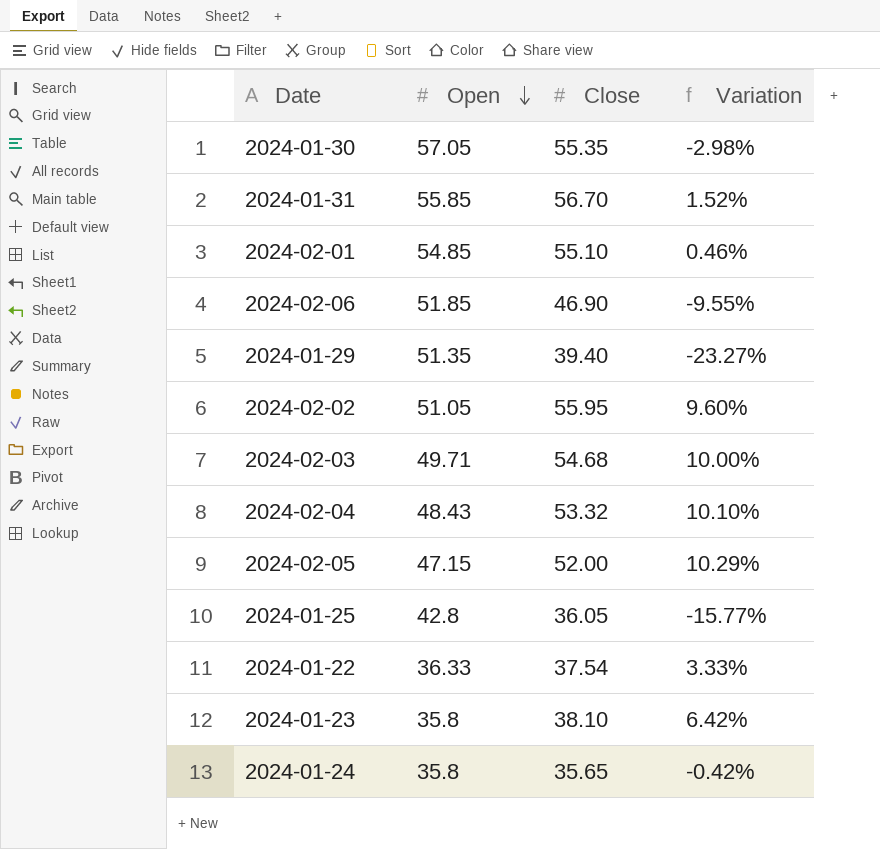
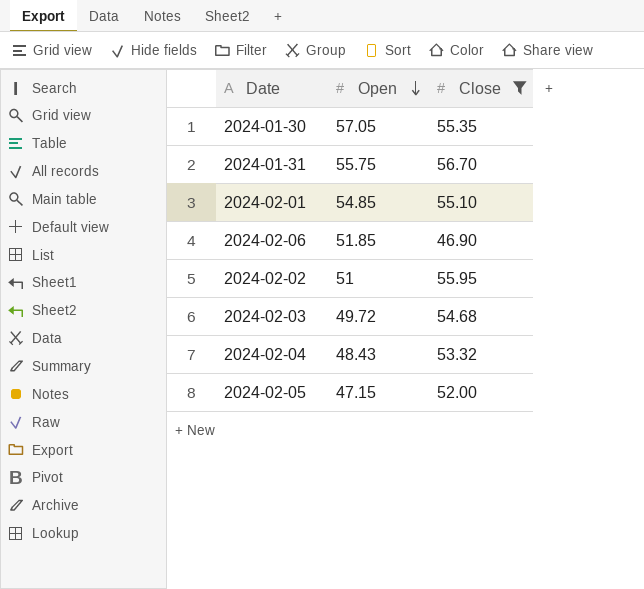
filter: none -> Close >= 46.90
column Variation | formula: ([Close] - [Open]) / [Open] -> none
2024-01-31 | Open: 55.85 -> 55.75
2024-02-02 | Open: 51.05 -> 51
2024-02-03 | Open: 49.71 -> 49.72

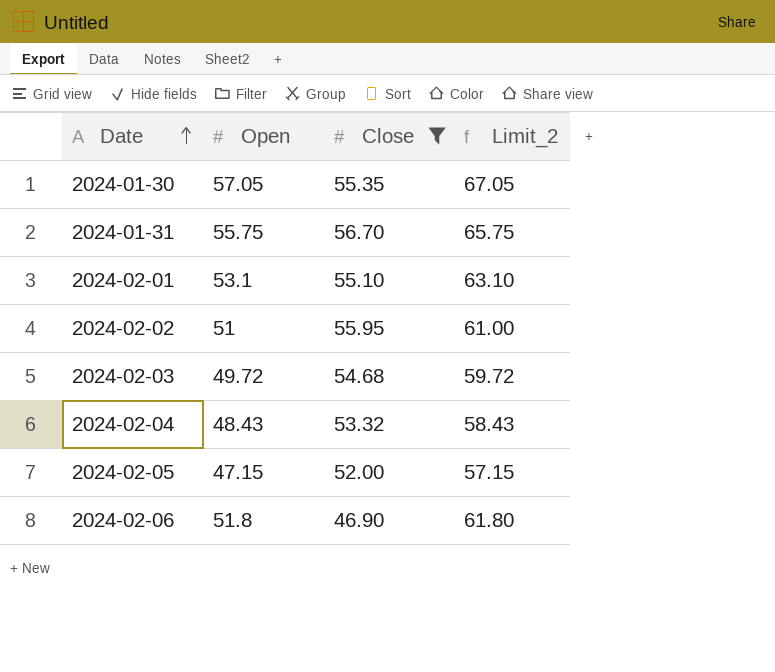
row order: Open descending -> Date ascending
column Limit_2 | formula: none -> [Open] + 10
2024-02-01 | Open: 54.85 -> 53.1
2024-02-06 | Open: 51.85 -> 51.8

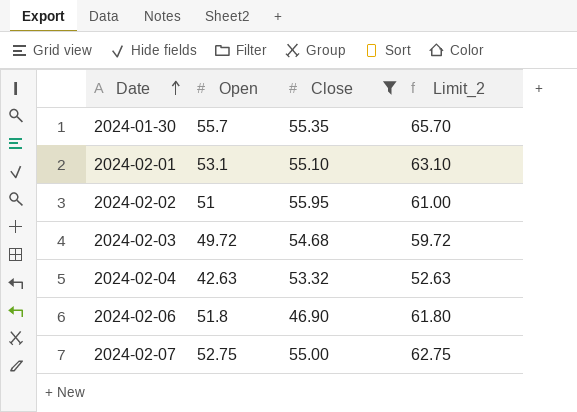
row 2024-01-31: 55.75 | 56.70 | 65.75 -> none
row 2024-02-05: 47.15 | 52.00 | 57.15 -> none
2024-01-30 | Open: 57.05 -> 55.7
2024-01-30 | Limit_2: 67.05 -> 65.70
2024-02-04 | Open: 48.43 -> 42.63
2024-02-04 | Limit_2: 58.43 -> 52.63
row 2024-02-07: none -> 52.75 | 55.00 | 62.75

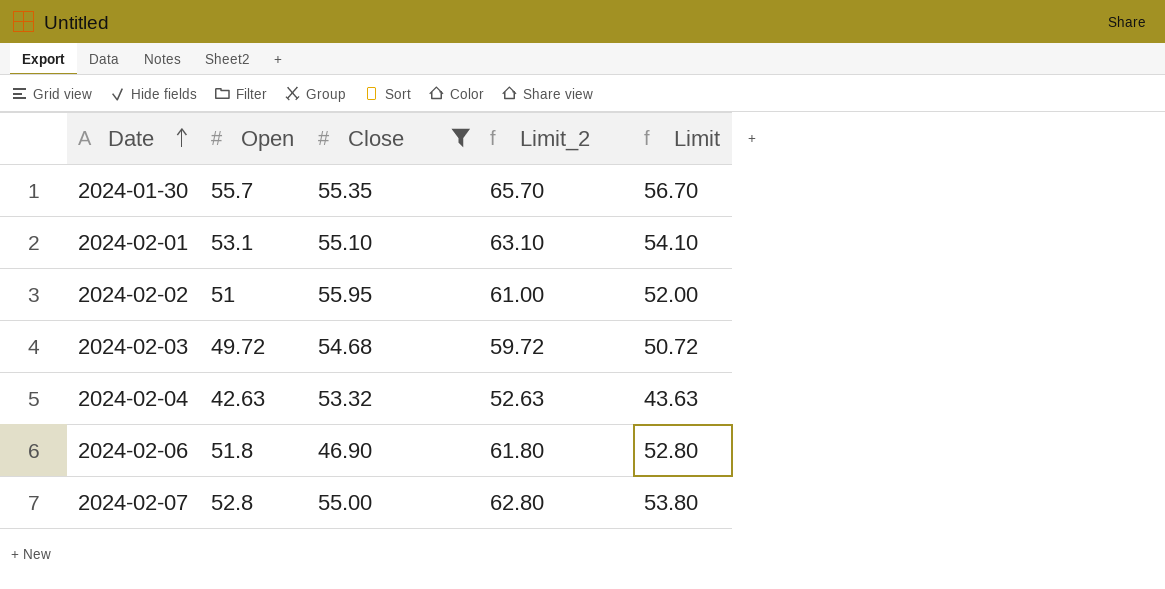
column Limit | formula: none -> [Open] + 1
2024-02-07 | Open: 52.75 -> 52.8
2024-02-07 | Limit_2: 62.75 -> 62.80

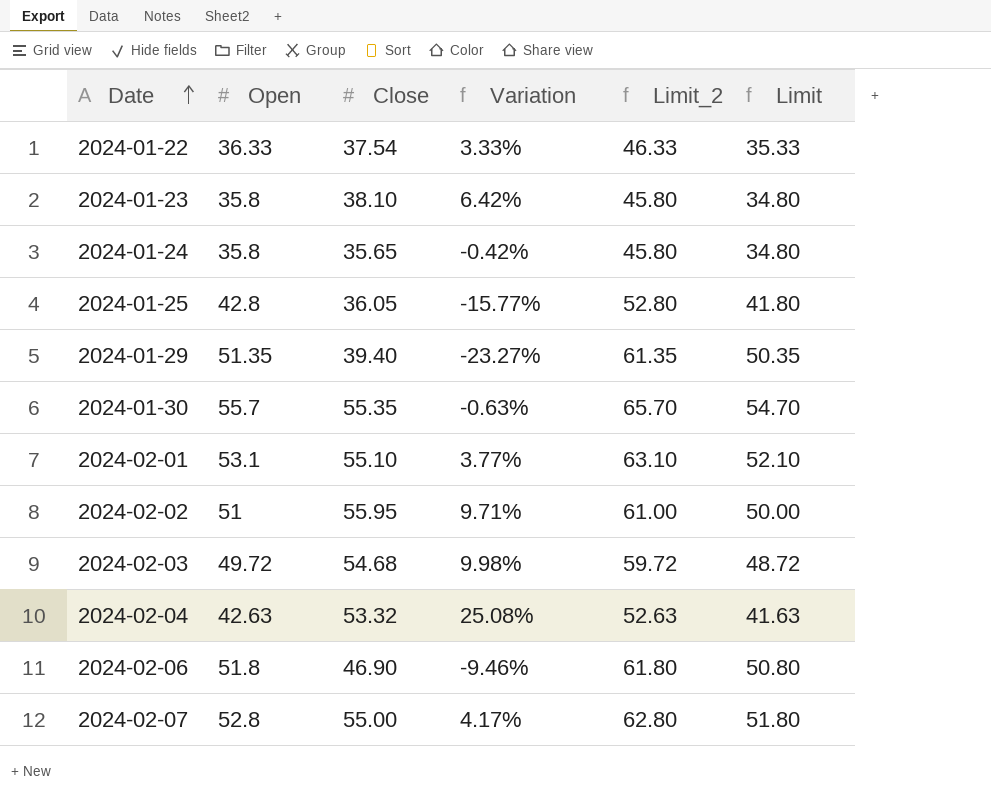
filter: Close >= 46.90 -> none
column Variation | formula: none -> ([Close] - [Open]) / [Open]
column Limit | formula: [Open] + 1 -> [Open] - 1

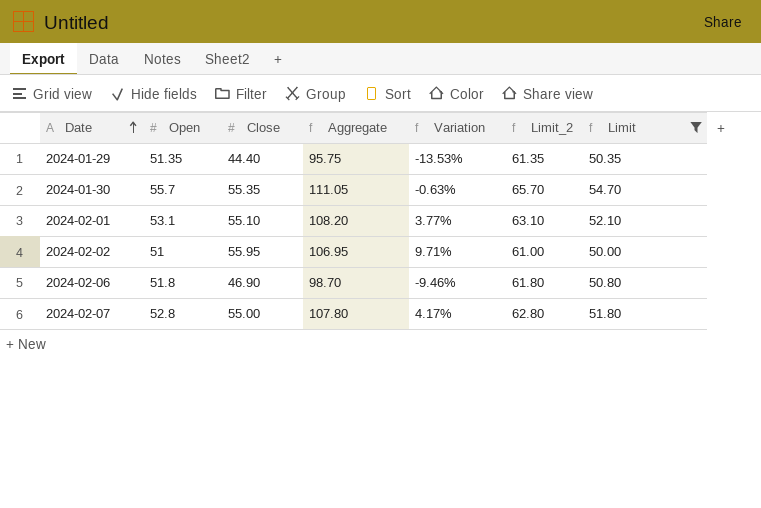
filter: none -> Limit >= 50.00
column Aggregate | formula: none -> [Open] + [Close]
2024-01-29 | Close: 39.40 -> 44.40
2024-01-29 | Variation: -23.27% -> -13.53%

